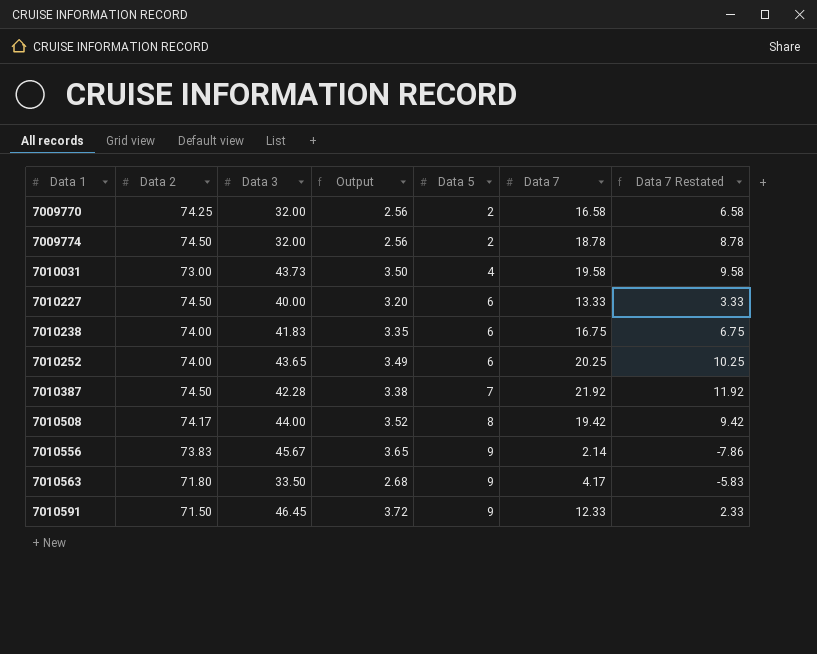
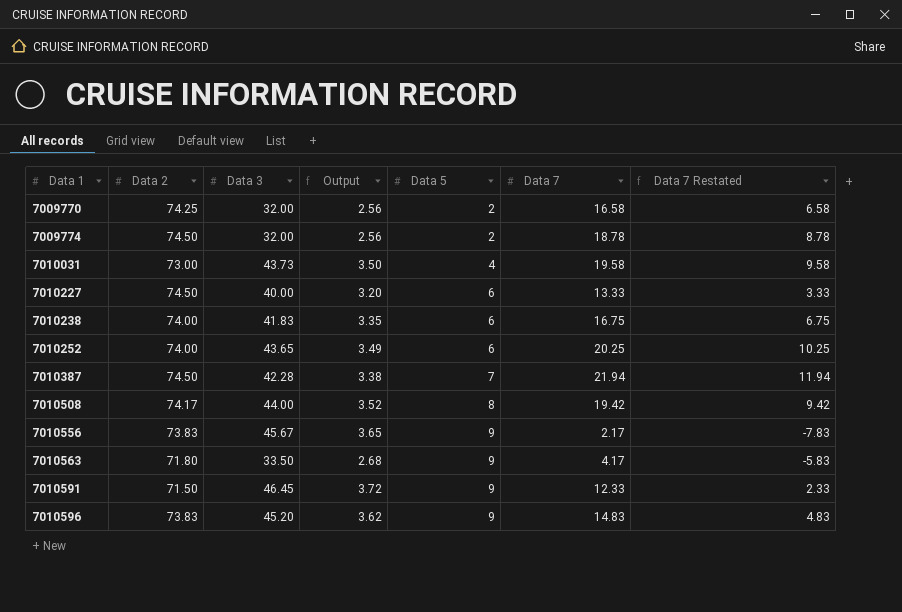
7010387 | Data 7: 21.92 -> 21.94
7010387 | Data 7 Restated: 11.92 -> 11.94
7010556 | Data 7: 2.14 -> 2.17
7010556 | Data 7 Restated: -7.86 -> -7.83
row 7010596: none -> 73.83 | 45.20 | 3.62 | 9 | 14.83 | 4.83

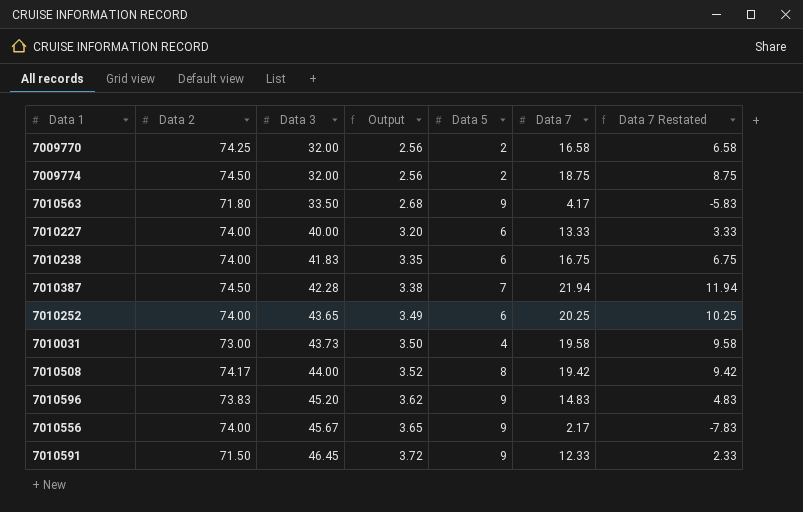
row order: Data 1 ascending -> Data 3 ascending
7009774 | Data 7: 18.78 -> 18.75
7009774 | Data 7 Restated: 8.78 -> 8.75
7010227 | Data 2: 74.50 -> 74.00
7010556 | Data 2: 73.83 -> 74.00

